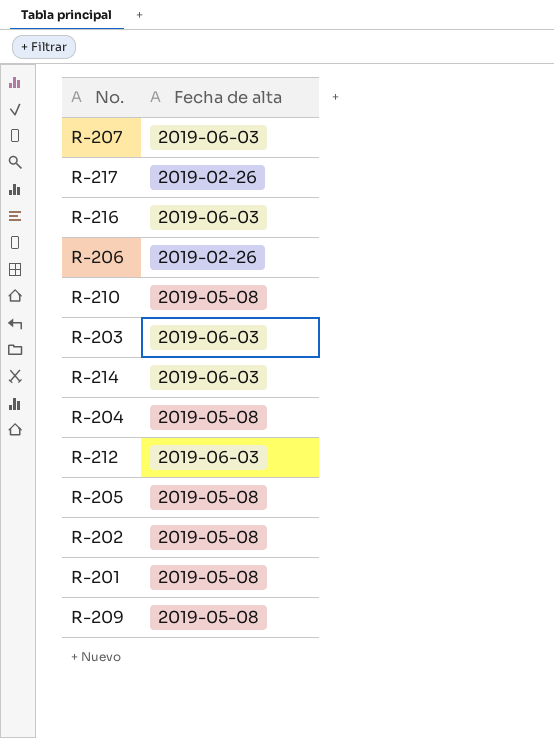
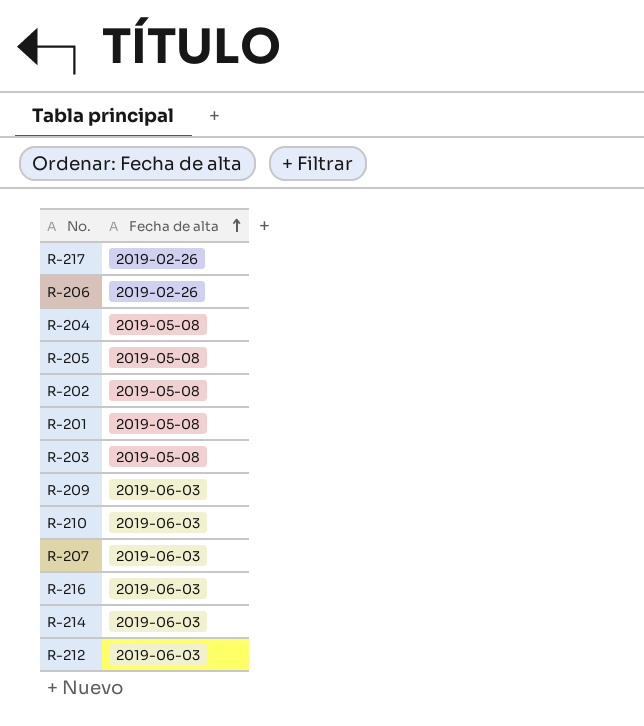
row order: none -> Fecha de alta ascending
R-203 | Fecha de alta: 2019-06-03 -> 2019-05-08
R-209 | Fecha de alta: 2019-05-08 -> 2019-06-03
R-210 | Fecha de alta: 2019-05-08 -> 2019-06-03

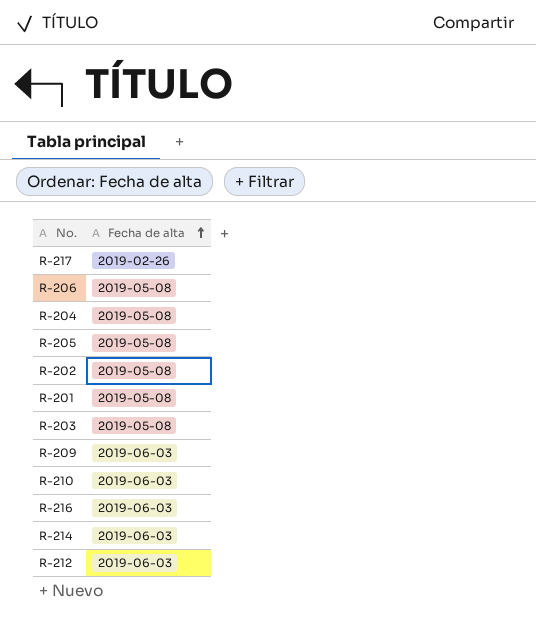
row R-207: 2019-06-03 -> none
R-206 | Fecha de alta: 2019-02-26 -> 2019-05-08

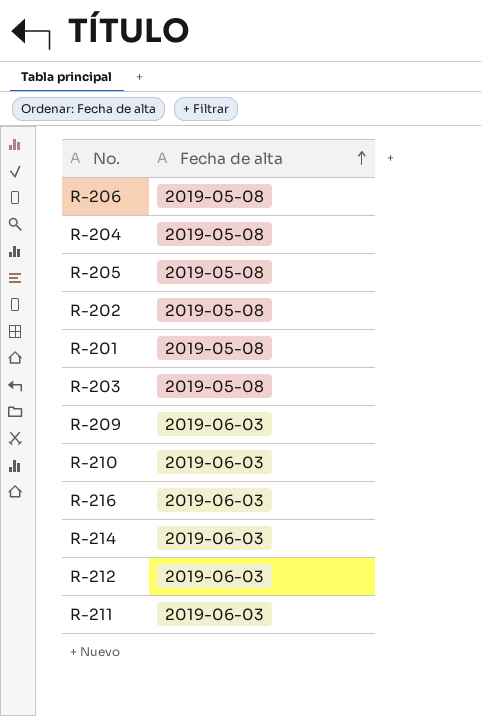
row R-217: 2019-02-26 -> none
row R-211: none -> 2019-06-03

